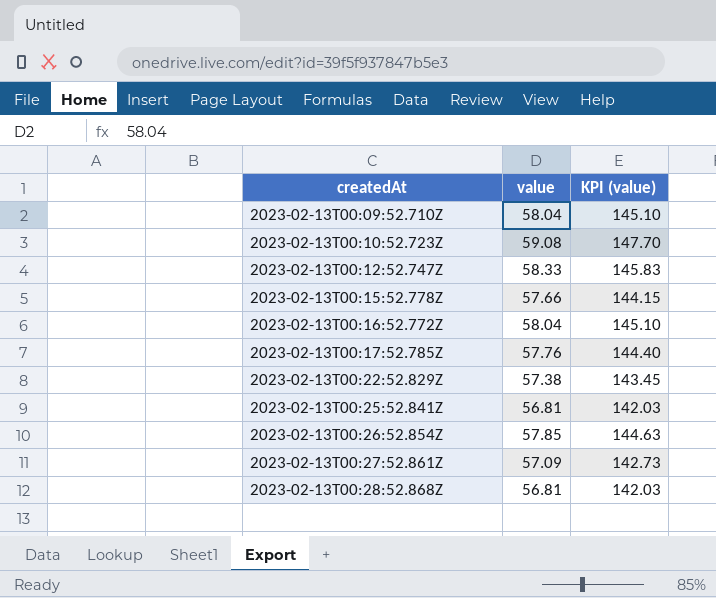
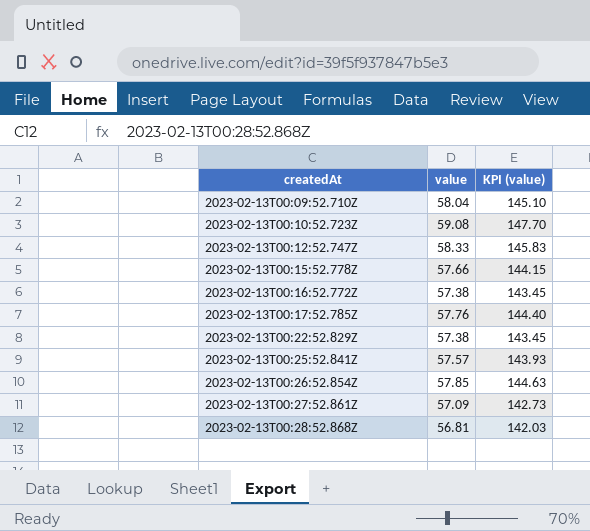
2023-02-13T00:16:52.772Z | value: 58.04 -> 57.38
2023-02-13T00:16:52.772Z | KPI (value): 145.10 -> 143.45
2023-02-13T00:25:52.841Z | value: 56.81 -> 57.57
2023-02-13T00:25:52.841Z | KPI (value): 142.03 -> 143.93

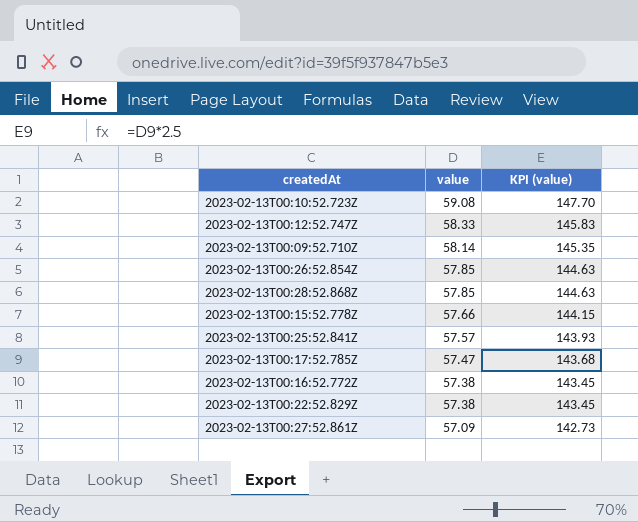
row order: createdAt ascending -> value descending
2023-02-13T00:09:52.710Z | value: 58.04 -> 58.14
2023-02-13T00:09:52.710Z | KPI (value): 145.10 -> 145.35
2023-02-13T00:28:52.868Z | value: 56.81 -> 57.85
2023-02-13T00:28:52.868Z | KPI (value): 142.03 -> 144.63
2023-02-13T00:17:52.785Z | value: 57.76 -> 57.47
2023-02-13T00:17:52.785Z | KPI (value): 144.40 -> 143.68

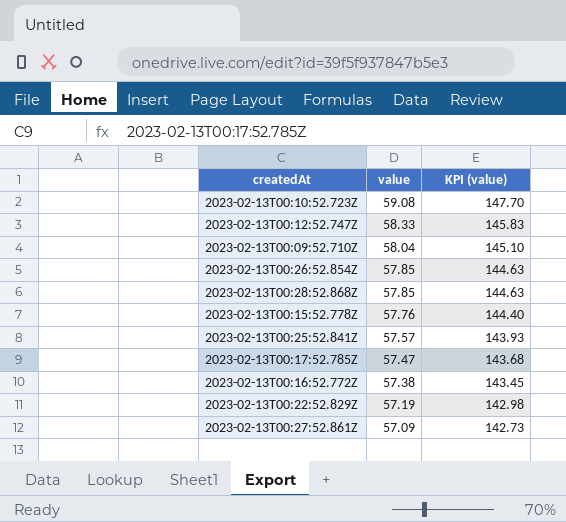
2023-02-13T00:09:52.710Z | value: 58.14 -> 58.04
2023-02-13T00:09:52.710Z | KPI (value): 145.35 -> 145.10
2023-02-13T00:15:52.778Z | value: 57.66 -> 57.76
2023-02-13T00:15:52.778Z | KPI (value): 144.15 -> 144.40
2023-02-13T00:22:52.829Z | value: 57.38 -> 57.19
2023-02-13T00:22:52.829Z | KPI (value): 143.45 -> 142.98

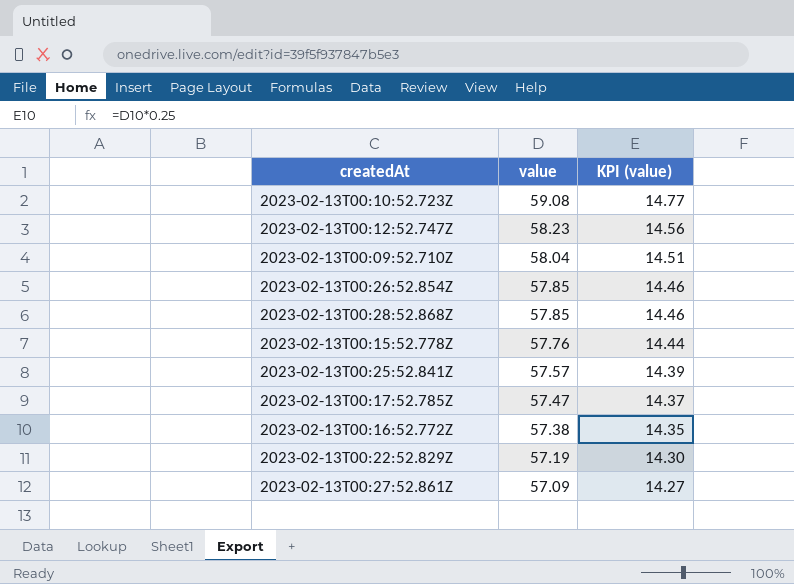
column KPI (value) | formula: [value] * 2.5 -> [value] * 0.25
2023-02-13T00:12:52.747Z | value: 58.33 -> 58.23

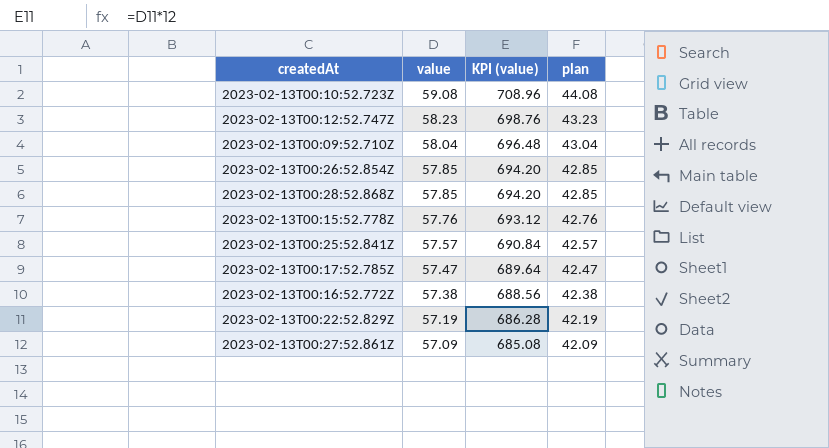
column KPI (value) | formula: [value] * 0.25 -> [value] * 12
column plan | formula: none -> [value] - 15

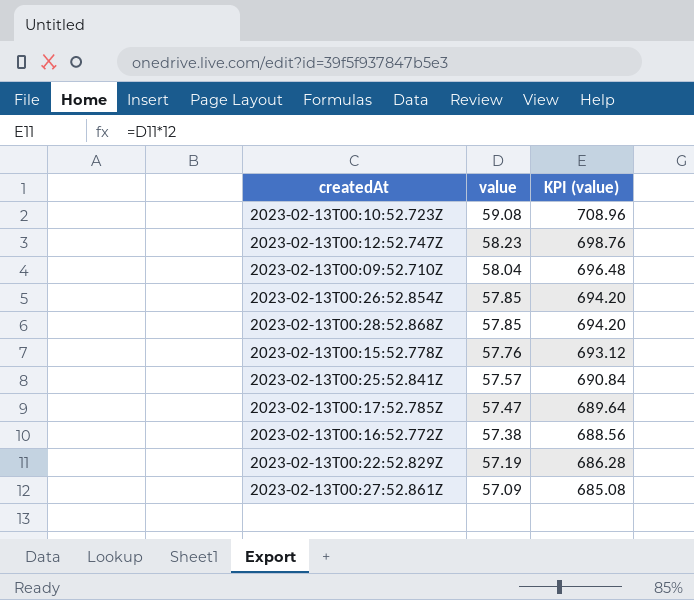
column plan | formula: [value] - 15 -> none

